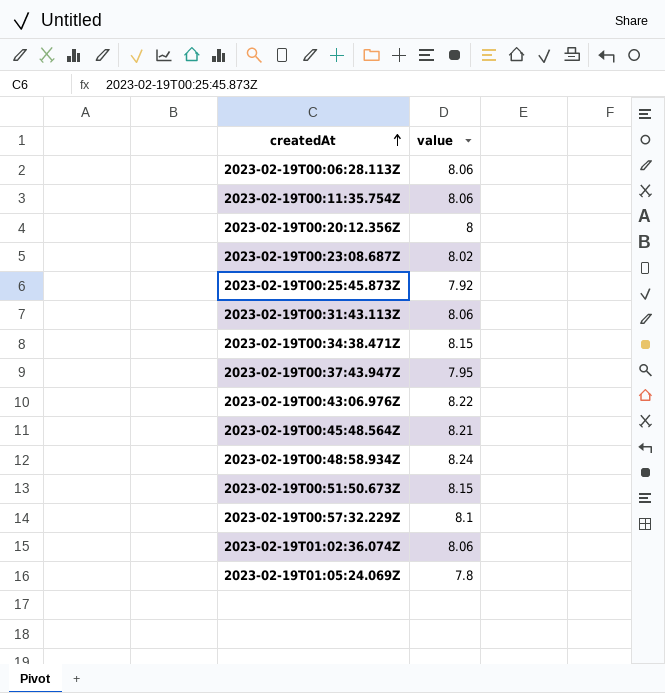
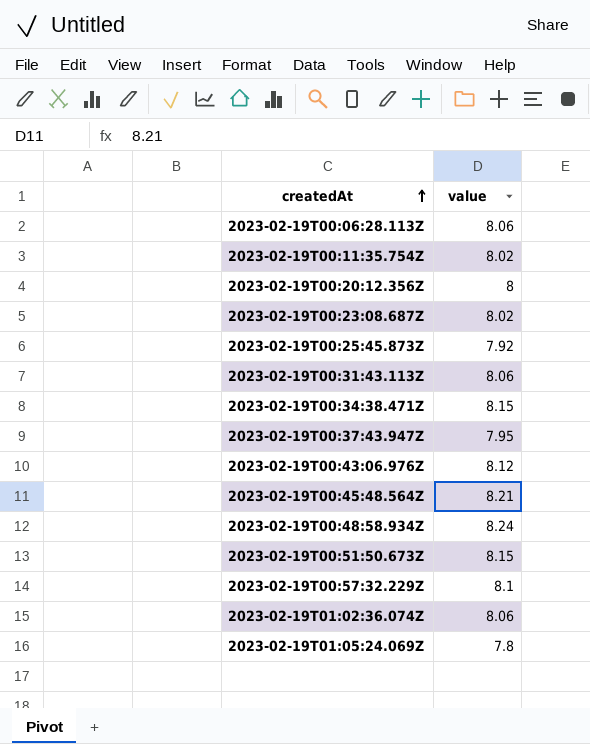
2023-02-19T00:11:35.754Z | value: 8.06 -> 8.02
2023-02-19T00:43:06.976Z | value: 8.22 -> 8.12

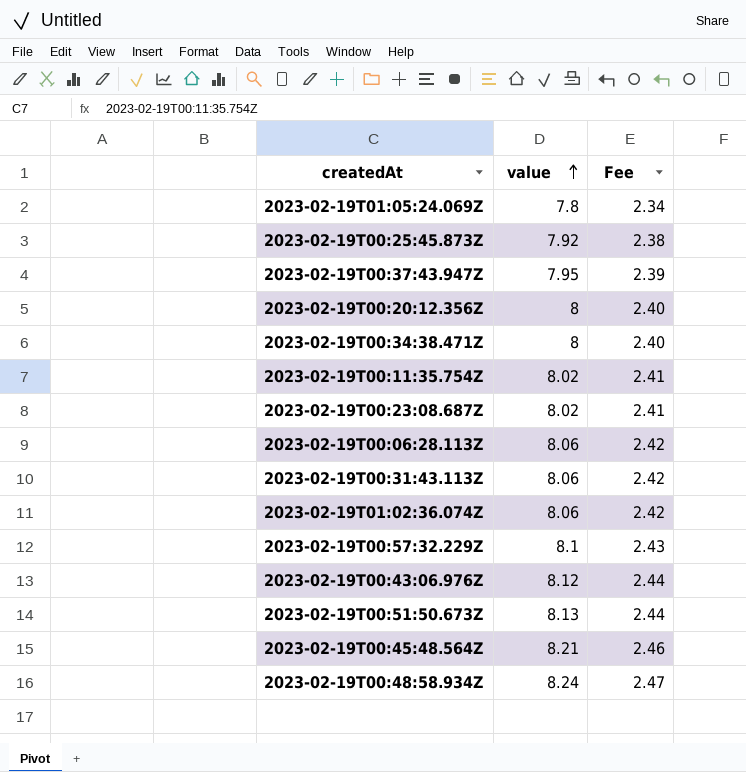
row order: createdAt ascending -> value ascending
column Fee | formula: none -> [value] * 0.3
2023-02-19T00:34:38.471Z | value: 8.15 -> 8
2023-02-19T00:51:50.673Z | value: 8.15 -> 8.13

